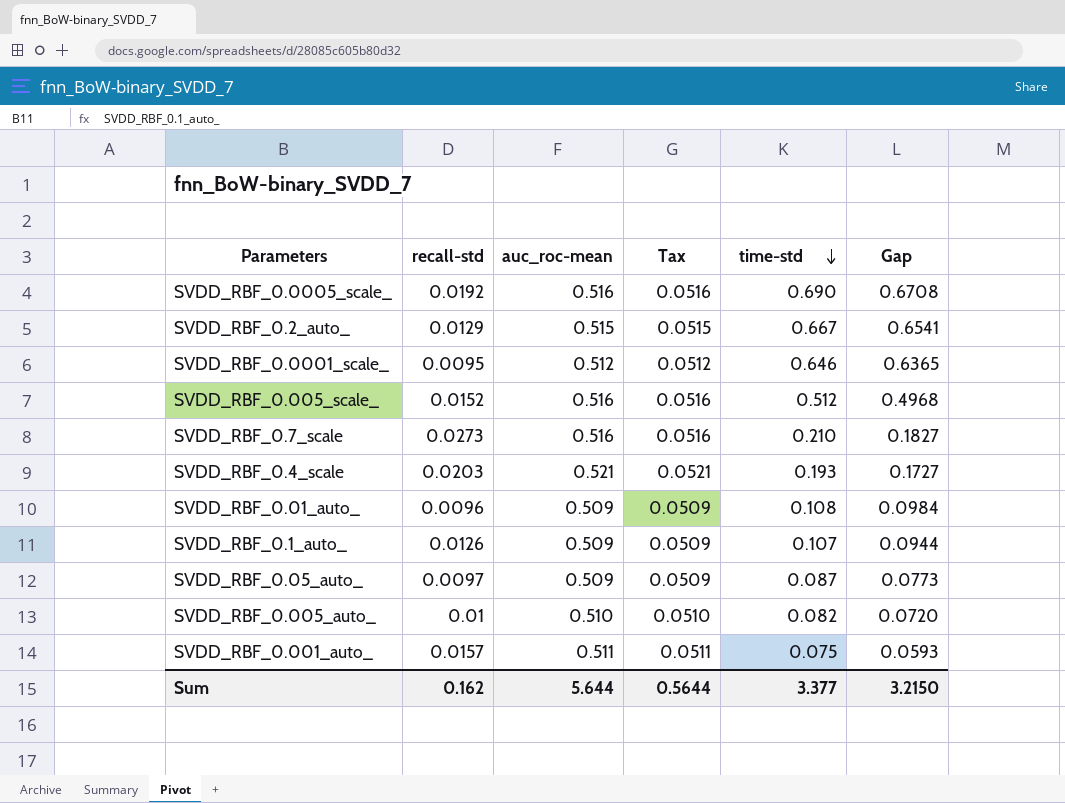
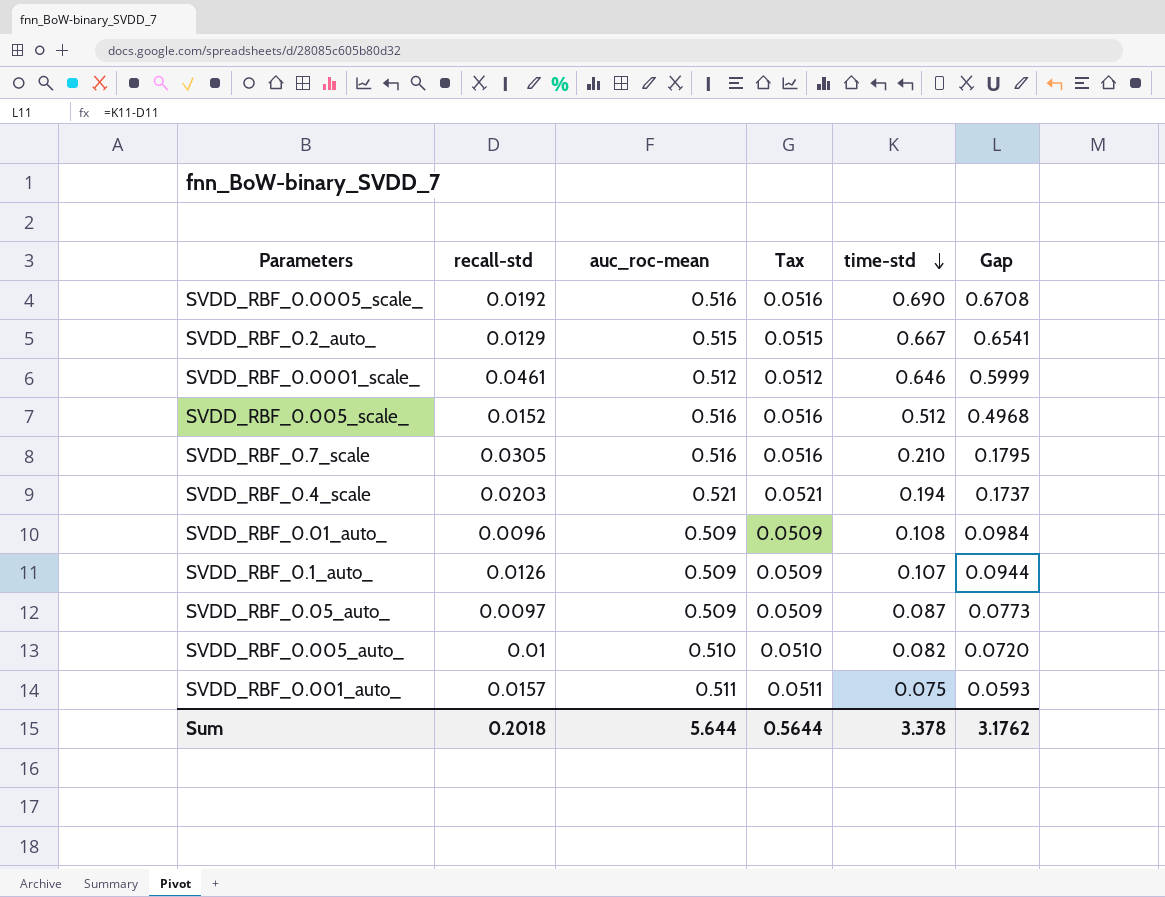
SVDD_RBF_0.0001_scale_ | recall-std: 0.0095 -> 0.0461
SVDD_RBF_0.0001_scale_ | Gap: 0.6365 -> 0.5999
SVDD_RBF_0.7_scale | recall-std: 0.0273 -> 0.0305
SVDD_RBF_0.7_scale | Gap: 0.1827 -> 0.1795
SVDD_RBF_0.4_scale | time-std: 0.193 -> 0.194
SVDD_RBF_0.4_scale | Gap: 0.1727 -> 0.1737
Sum | recall-std: 0.162 -> 0.2018
Sum | time-std: 3.377 -> 3.378
Sum | Gap: 3.2150 -> 3.1762

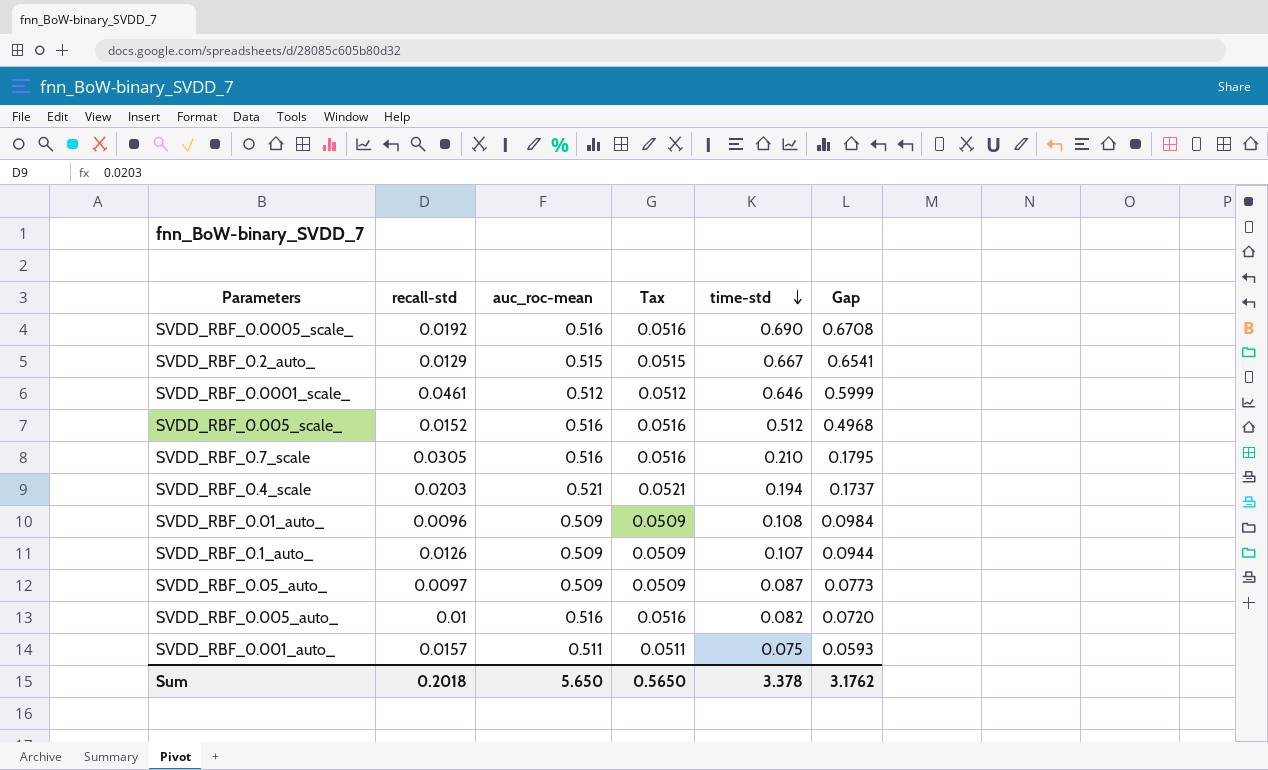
SVDD_RBF_0.005_auto_ | auc_roc-mean: 0.510 -> 0.516
SVDD_RBF_0.005_auto_ | Tax: 0.0510 -> 0.0516
Sum | auc_roc-mean: 5.644 -> 5.650
Sum | Tax: 0.5644 -> 0.5650

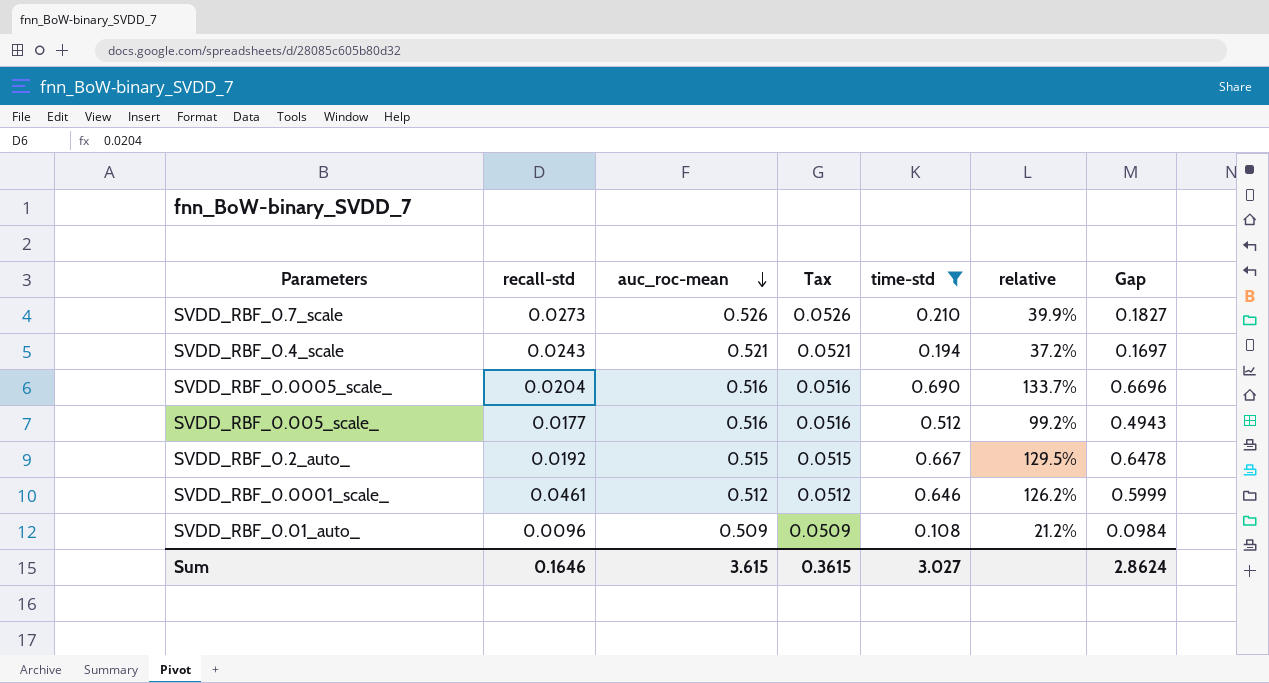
filter: none -> time-std >= 0.108
row order: time-std descending -> auc_roc-mean descending
column relative | formula: none -> [time-std] / [auc_roc-mean]
SVDD_RBF_0.7_scale | recall-std: 0.0305 -> 0.0273
SVDD_RBF_0.7_scale | auc_roc-mean: 0.516 -> 0.526
SVDD_RBF_0.7_scale | Tax: 0.0516 -> 0.0526
SVDD_RBF_0.7_scale | Gap: 0.1795 -> 0.1827
SVDD_RBF_0.4_scale | recall-std: 0.0203 -> 0.0243
SVDD_RBF_0.4_scale | Gap: 0.1737 -> 0.1697
SVDD_RBF_0.0005_scale_ | recall-std: 0.0192 -> 0.0204
SVDD_RBF_0.0005_scale_ | Gap: 0.6708 -> 0.6696
SVDD_RBF_0.005_scale_ | recall-std: 0.0152 -> 0.0177
SVDD_RBF_0.005_scale_ | Gap: 0.4968 -> 0.4943
SVDD_RBF_0.2_auto_ | recall-std: 0.0129 -> 0.0192
SVDD_RBF_0.2_auto_ | Gap: 0.6541 -> 0.6478
Sum | recall-std: 0.2018 -> 0.1646
Sum | auc_roc-mean: 5.650 -> 3.615
Sum | Tax: 0.5650 -> 0.3615
Sum | time-std: 3.378 -> 3.027
Sum | Gap: 3.1762 -> 2.8624

